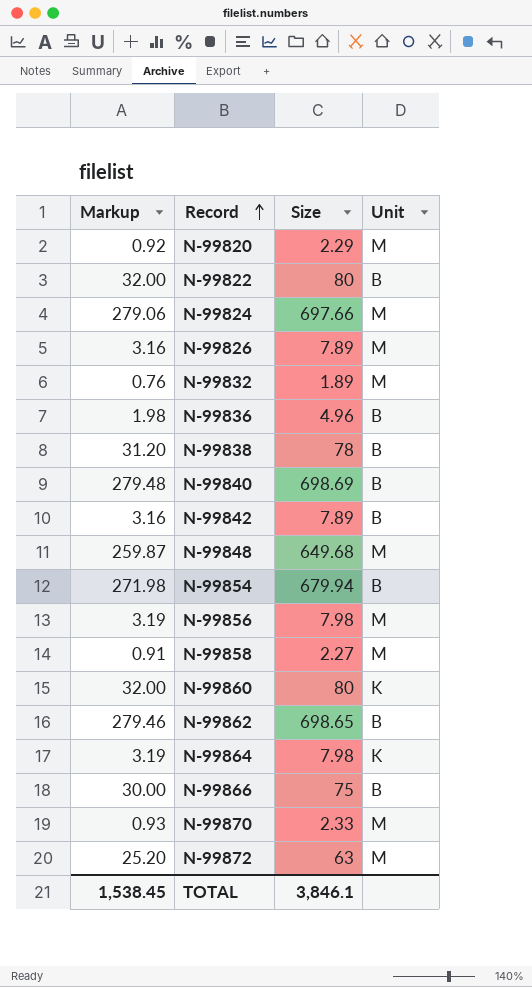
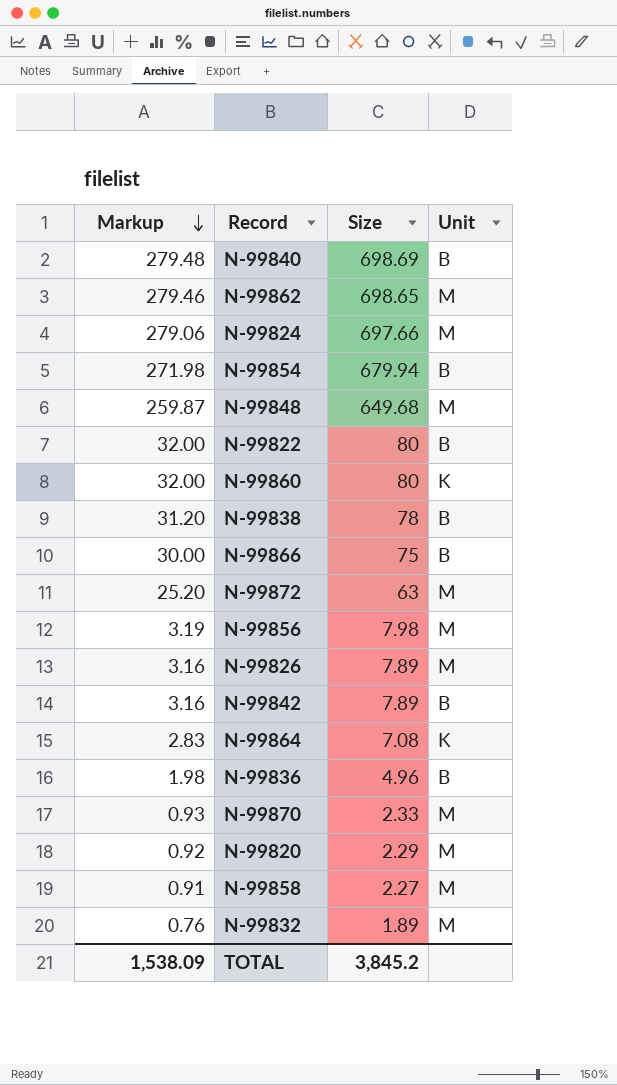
row order: Record ascending -> Markup descending
N-99862 | Unit: B -> M
N-99864 | Markup: 3.19 -> 2.83
N-99864 | Size: 7.98 -> 7.08
TOTAL | Markup: 1,538.45 -> 1,538.09
TOTAL | Size: 3,846.1 -> 3,845.2

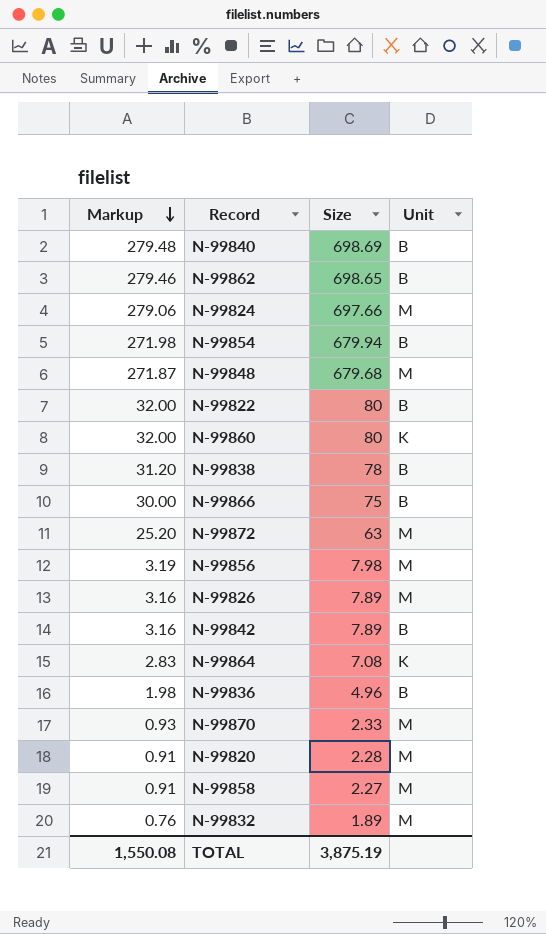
N-99862 | Unit: M -> B
N-99848 | Markup: 259.87 -> 271.87
N-99848 | Size: 649.68 -> 679.68
N-99820 | Markup: 0.92 -> 0.91
N-99820 | Size: 2.29 -> 2.28
TOTAL | Markup: 1,538.09 -> 1,550.08
TOTAL | Size: 3,845.2 -> 3,875.19

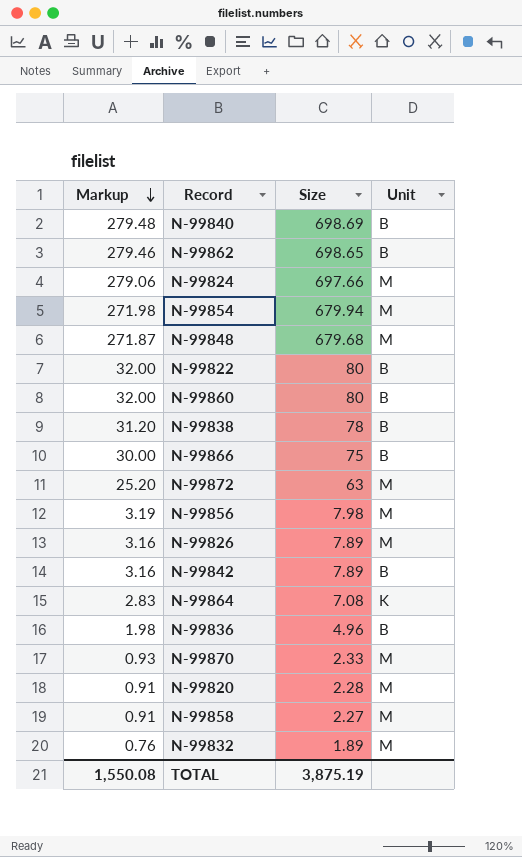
N-99854 | Unit: B -> M
N-99860 | Unit: K -> B

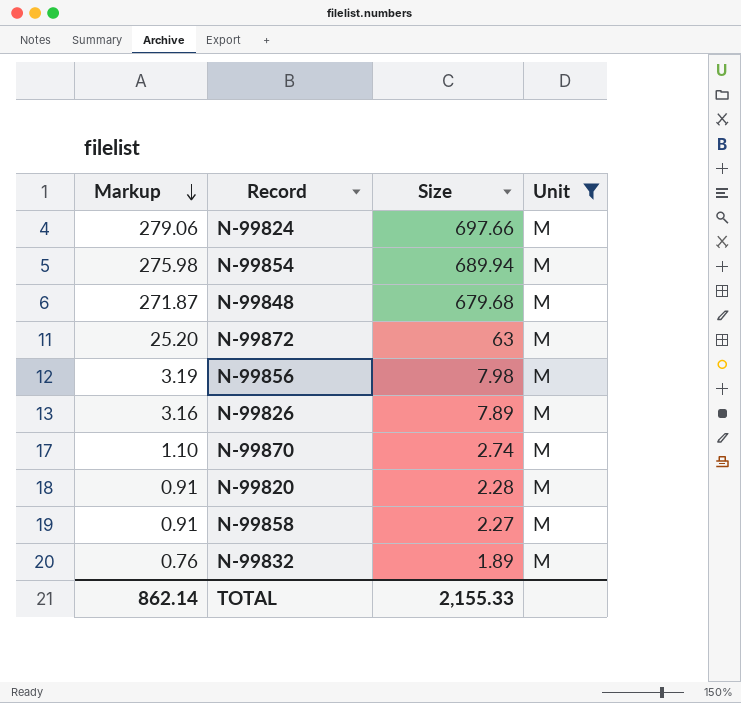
filter: none -> Unit = M
N-99854 | Markup: 271.98 -> 275.98
N-99854 | Size: 679.94 -> 689.94
N-99870 | Markup: 0.93 -> 1.10
N-99870 | Size: 2.33 -> 2.74
TOTAL | Markup: 1,550.08 -> 862.14
TOTAL | Size: 3,875.19 -> 2,155.33

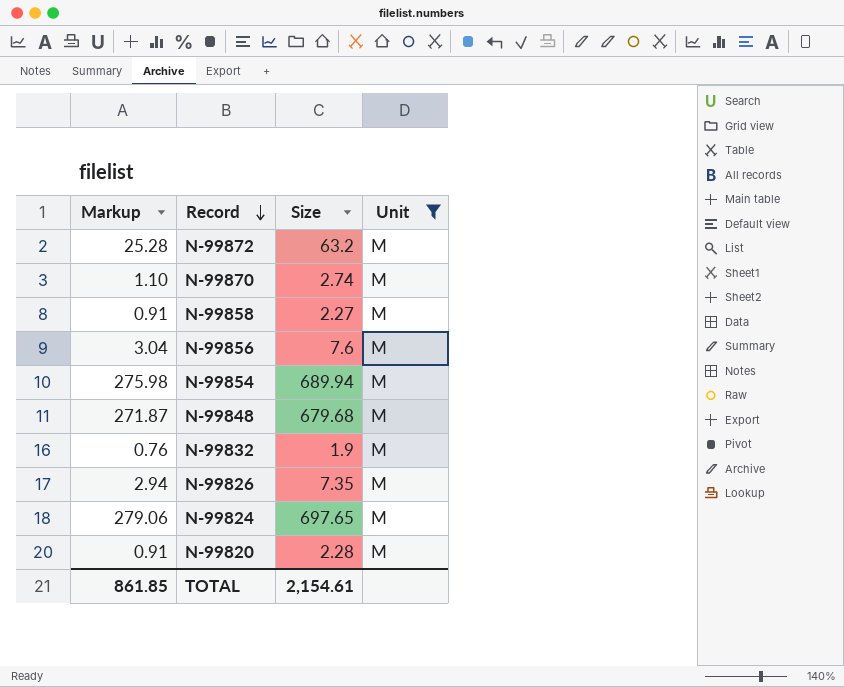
row order: Markup descending -> Record descending
N-99872 | Markup: 25.20 -> 25.28
N-99872 | Size: 63 -> 63.2
N-99856 | Markup: 3.19 -> 3.04
N-99856 | Size: 7.98 -> 7.6
N-99832 | Size: 1.89 -> 1.9
N-99826 | Markup: 3.16 -> 2.94
N-99826 | Size: 7.89 -> 7.35
N-99824 | Size: 697.66 -> 697.65
TOTAL | Markup: 862.14 -> 861.85
TOTAL | Size: 2,155.33 -> 2,154.61

